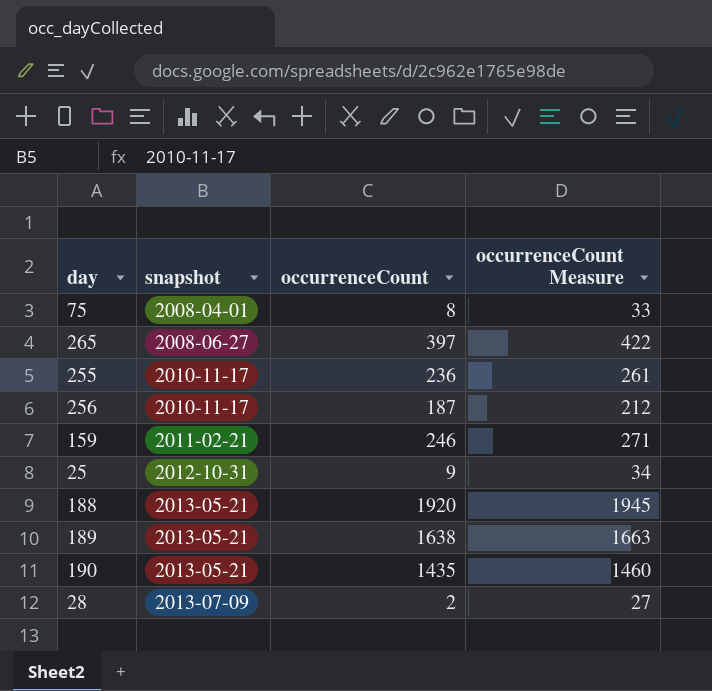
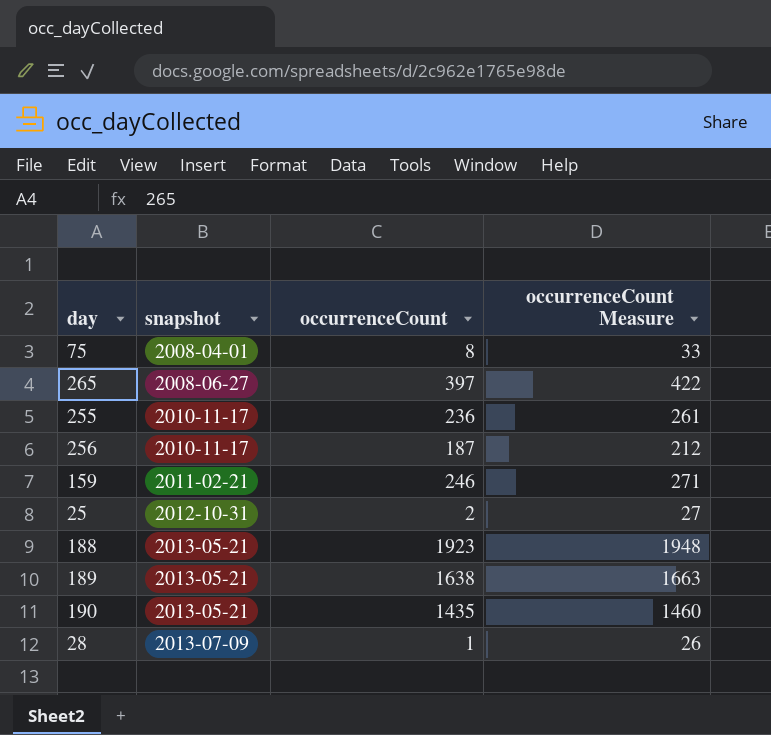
25 | occurrenceCount: 9 -> 2
25 | occurrenceCount Measure: 34 -> 27
188 | occurrenceCount: 1920 -> 1923
188 | occurrenceCount Measure: 1945 -> 1948
28 | occurrenceCount: 2 -> 1
28 | occurrenceCount Measure: 27 -> 26

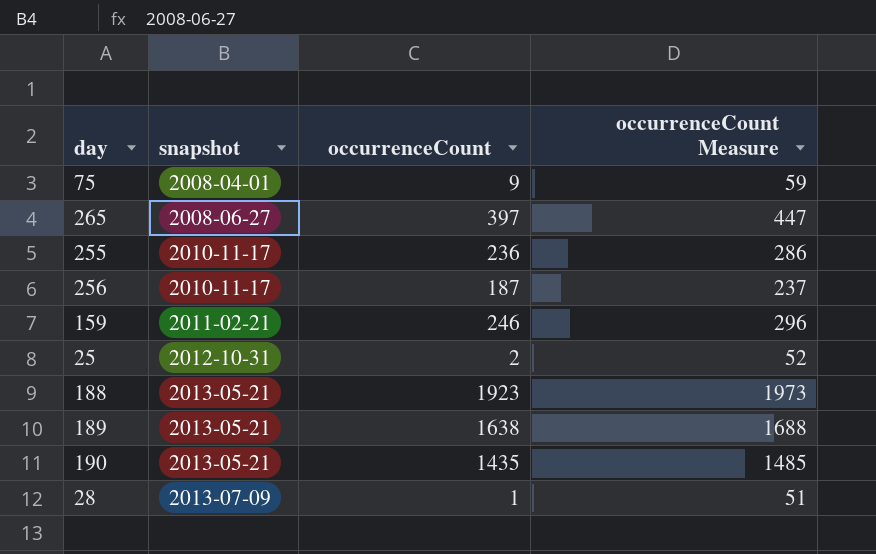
column occurrenceCount Measure | formula: [occurrenceCount] + 25 -> [occurrenceCount] + 50
75 | occurrenceCount: 8 -> 9

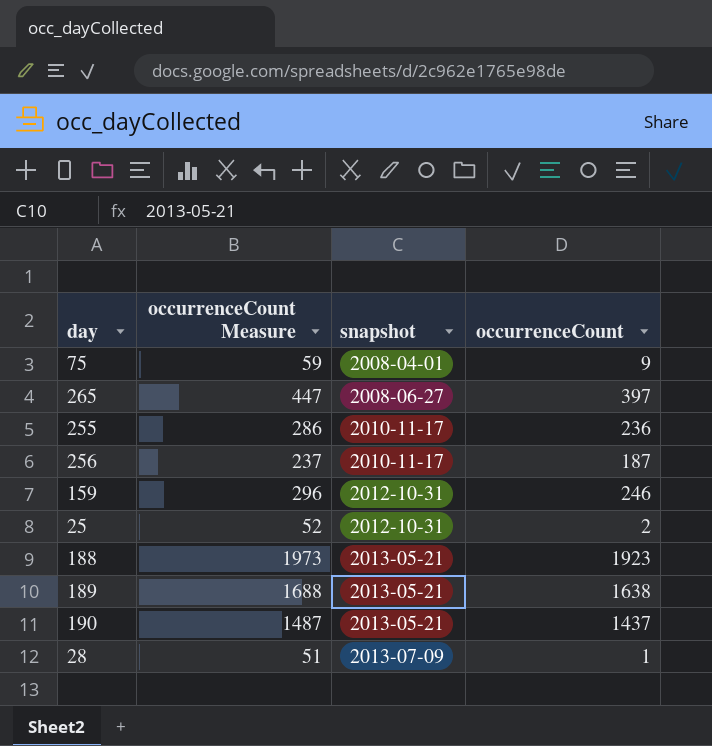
column occurrenceCount Measure | position: 4 -> 2
159 | snapshot: 2011-02-21 -> 2012-10-31
190 | occurrenceCount Measure: 1485 -> 1487
190 | occurrenceCount: 1435 -> 1437

